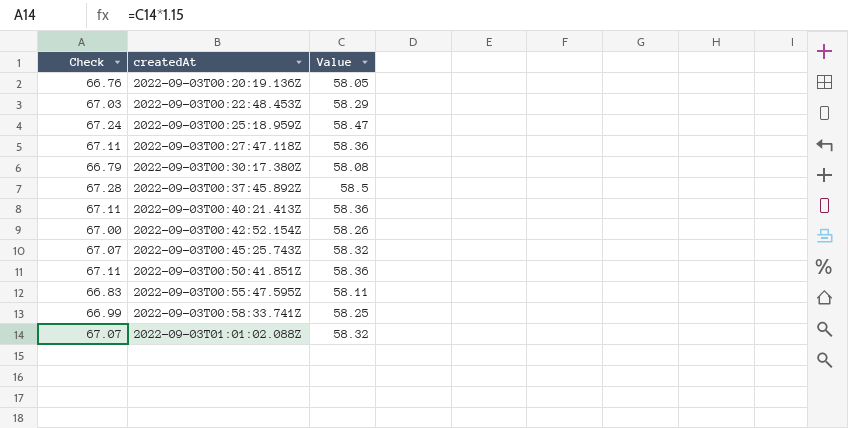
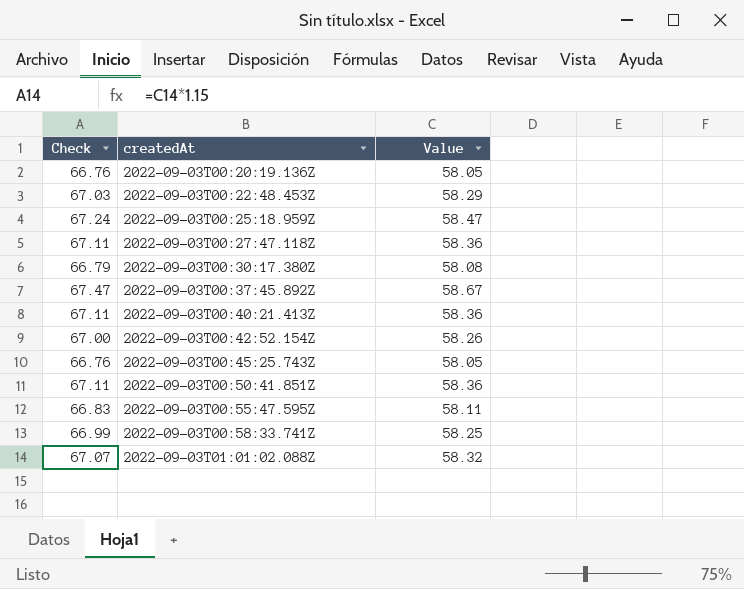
2022-09-03T00:37:45.892Z | Check: 67.28 -> 67.47
2022-09-03T00:37:45.892Z | Value: 58.5 -> 58.67
2022-09-03T00:45:25.743Z | Check: 67.07 -> 66.76
2022-09-03T00:45:25.743Z | Value: 58.32 -> 58.05

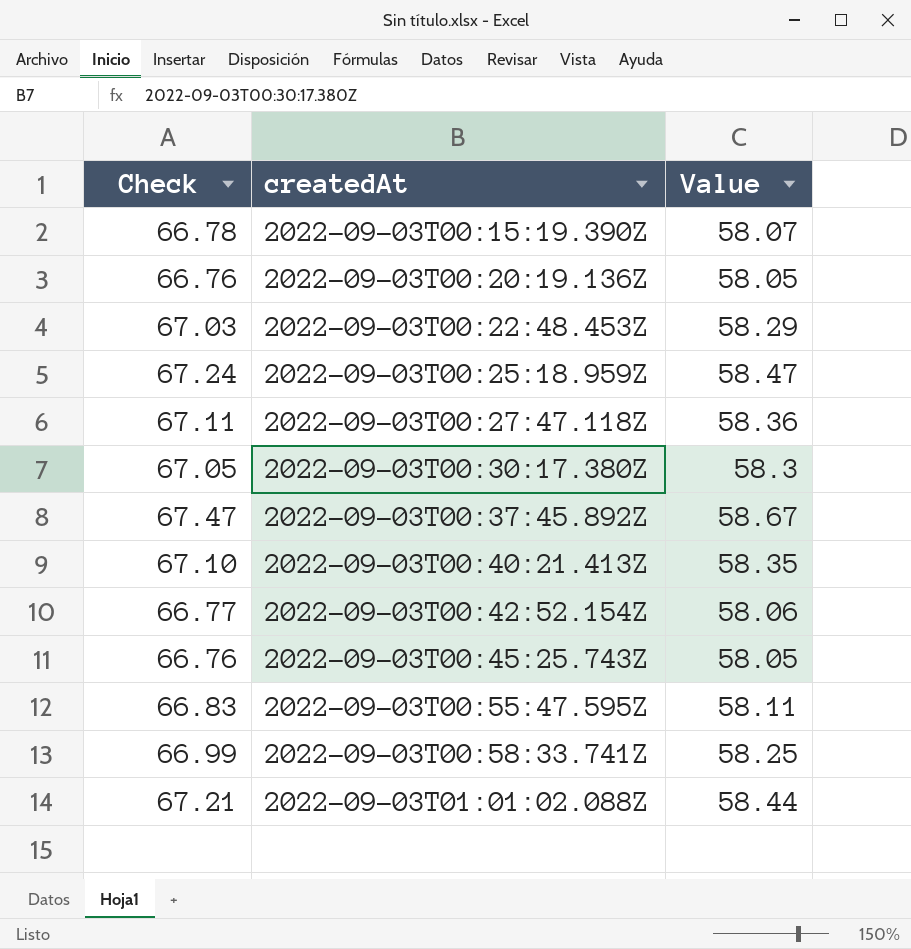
row 2022-09-03T00:50:41.851Z: 67.11 | 58.36 -> none
row 2022-09-03T00:15:19.390Z: none -> 66.78 | 58.07
2022-09-03T00:30:17.380Z | Check: 66.79 -> 67.05
2022-09-03T00:30:17.380Z | Value: 58.08 -> 58.3
2022-09-03T00:40:21.413Z | Check: 67.11 -> 67.10
2022-09-03T00:40:21.413Z | Value: 58.36 -> 58.35
2022-09-03T00:42:52.154Z | Check: 67.00 -> 66.77
2022-09-03T00:42:52.154Z | Value: 58.26 -> 58.06
2022-09-03T01:01:02.088Z | Check: 67.07 -> 67.21
2022-09-03T01:01:02.088Z | Value: 58.32 -> 58.44

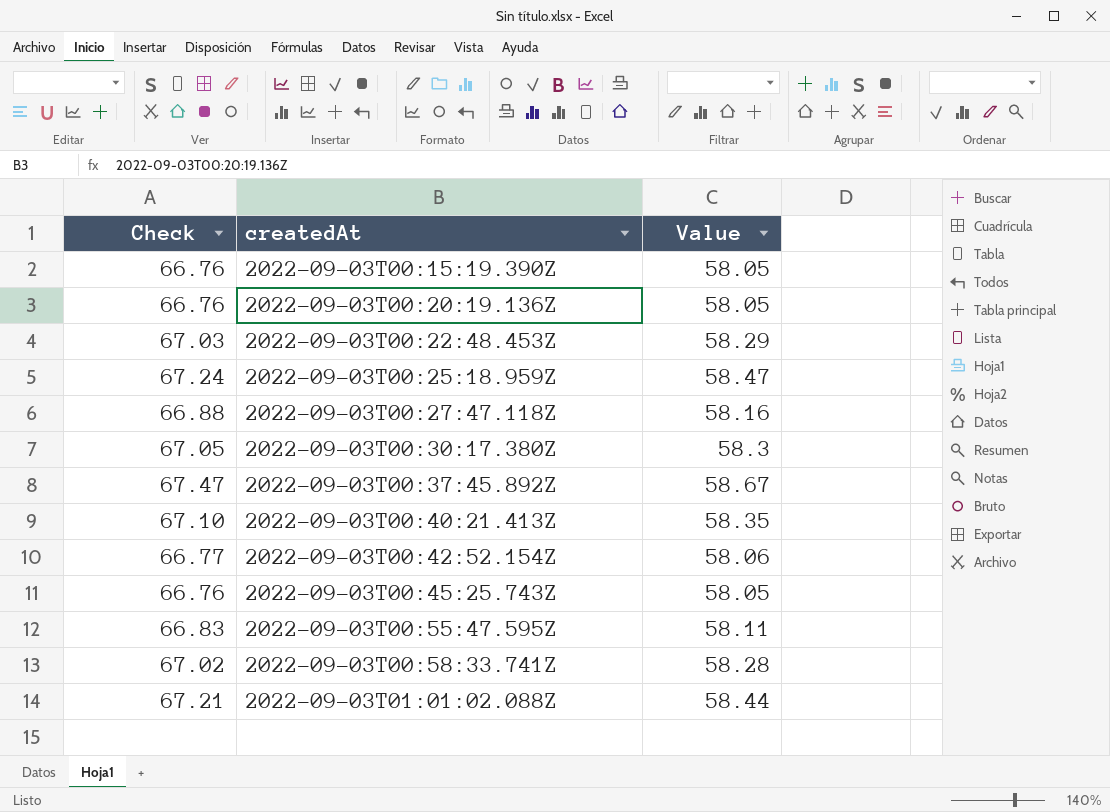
2022-09-03T00:15:19.390Z | Check: 66.78 -> 66.76
2022-09-03T00:15:19.390Z | Value: 58.07 -> 58.05
2022-09-03T00:27:47.118Z | Check: 67.11 -> 66.88
2022-09-03T00:27:47.118Z | Value: 58.36 -> 58.16
2022-09-03T00:58:33.741Z | Check: 66.99 -> 67.02
2022-09-03T00:58:33.741Z | Value: 58.25 -> 58.28

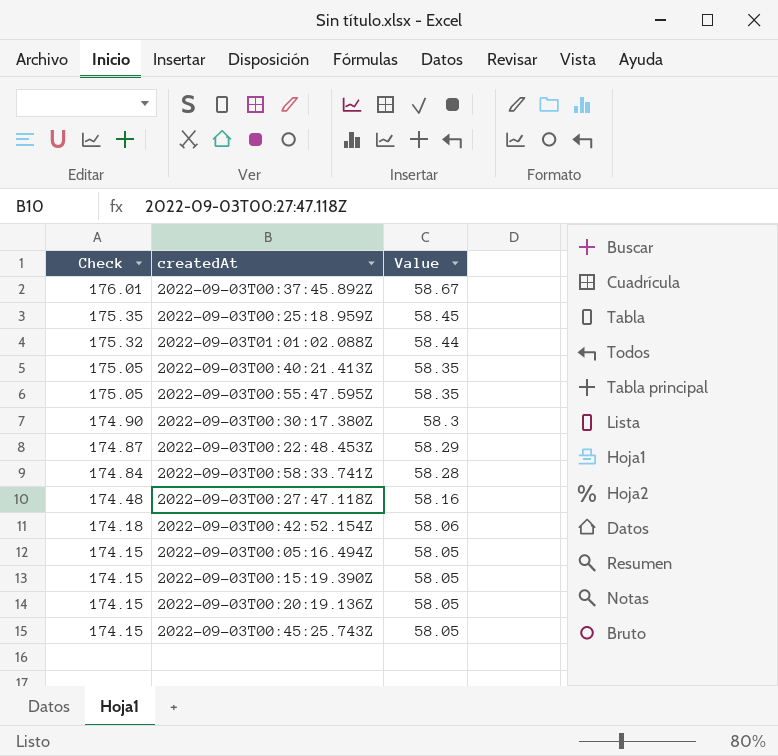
row order: createdAt ascending -> Check descending
column Check | formula: [Value] * 1.15 -> [Value] * 3
2022-09-03T00:25:18.959Z | Value: 58.47 -> 58.45
2022-09-03T00:55:47.595Z | Value: 58.11 -> 58.35
row 2022-09-03T00:05:16.494Z: none -> 174.15 | 58.05

